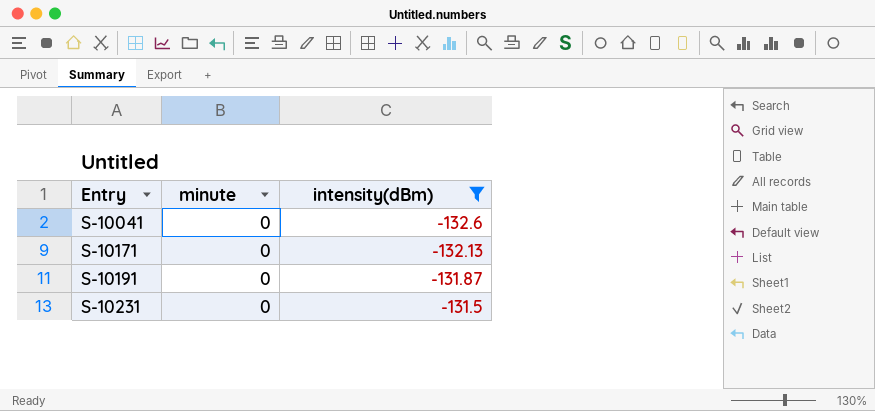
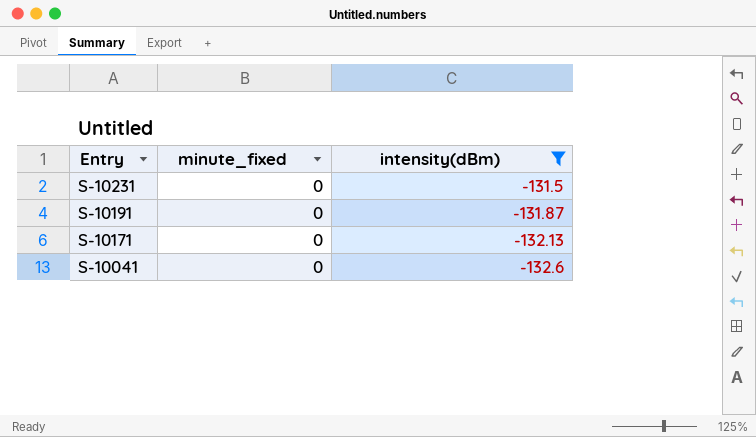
row order: Entry ascending -> Entry descending
column name: minute -> minute_fixed

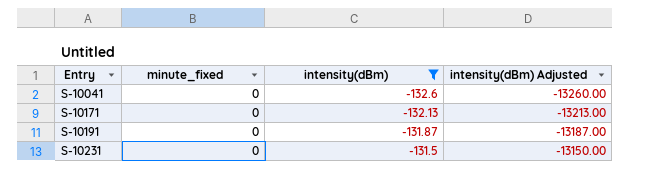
row order: Entry descending -> Entry ascending
column intensity(dBm) Adjusted | formula: none -> [intensity(dBm)] * 100

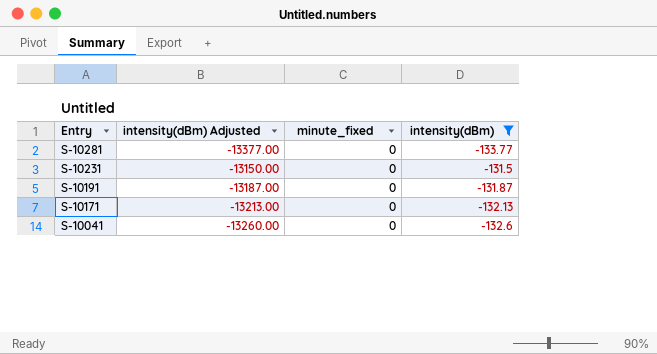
row order: Entry ascending -> Entry descending
column intensity(dBm) Adjusted | position: 4 -> 2
row S-10281: none -> -13377.00 | 0 | -133.77

